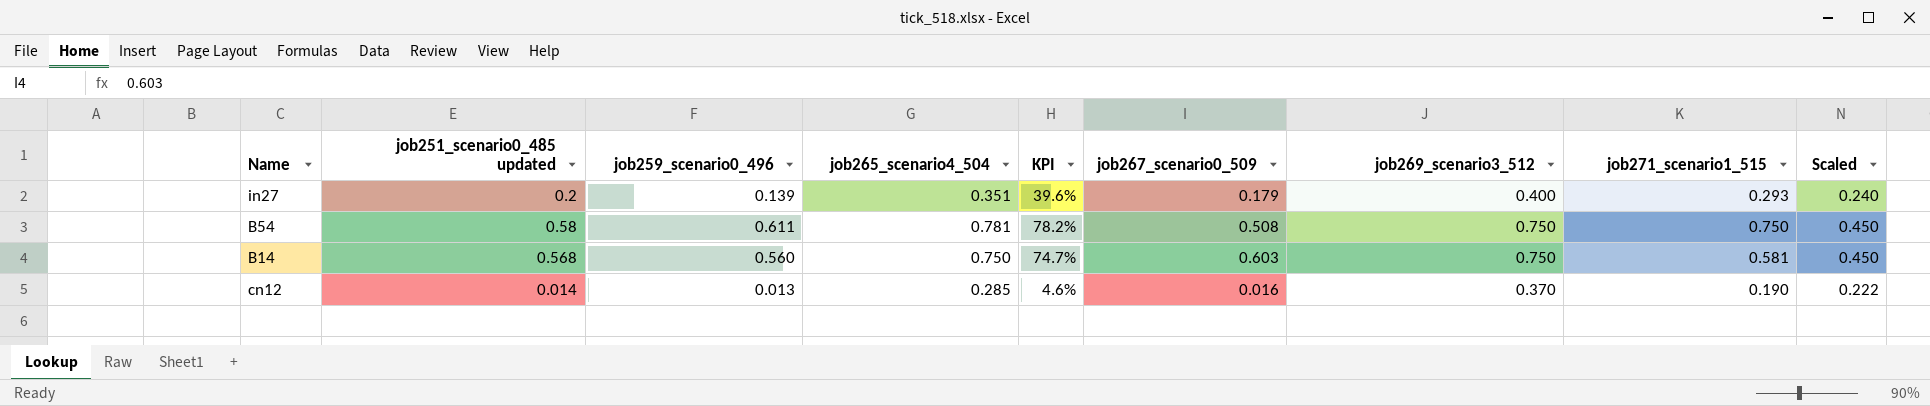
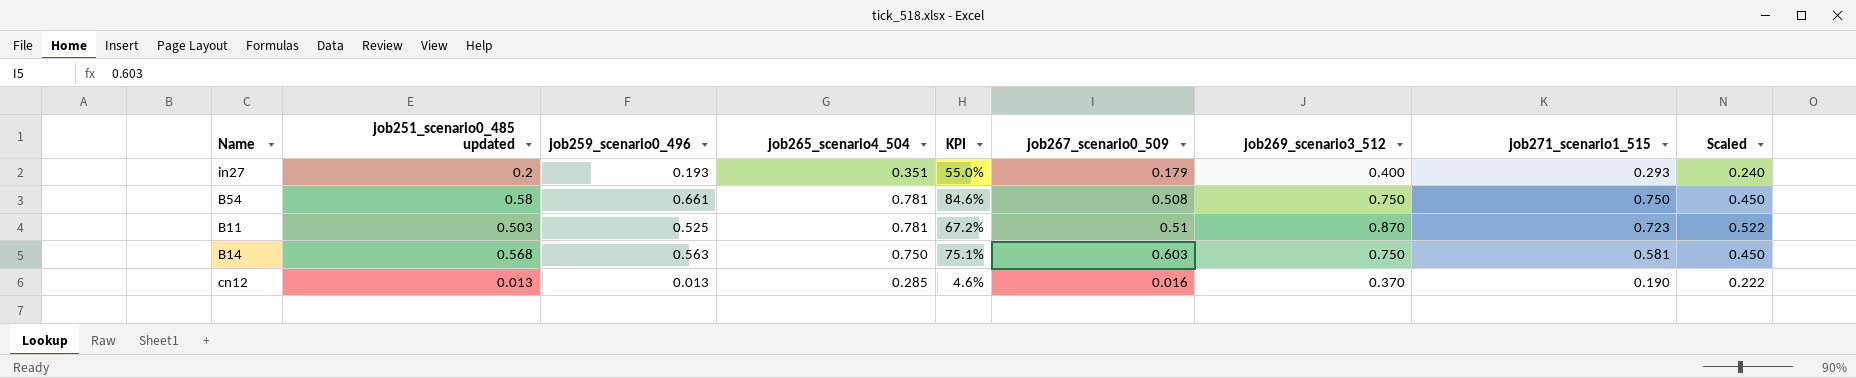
in27 | job259_scenario0_496: 0.139 -> 0.193
in27 | KPI: 39.6% -> 55.0%
B54 | job259_scenario0_496: 0.611 -> 0.661
B54 | KPI: 78.2% -> 84.6%
row B11: none -> 0.503 | 0.525 | 0.781 | 67.2% | 0.51 | 0.870 | 0.723 | 0.522
B14 | job259_scenario0_496: 0.560 -> 0.563
B14 | KPI: 74.7% -> 75.1%
cn12 | job251_scenario0_485 updated: 0.014 -> 0.013

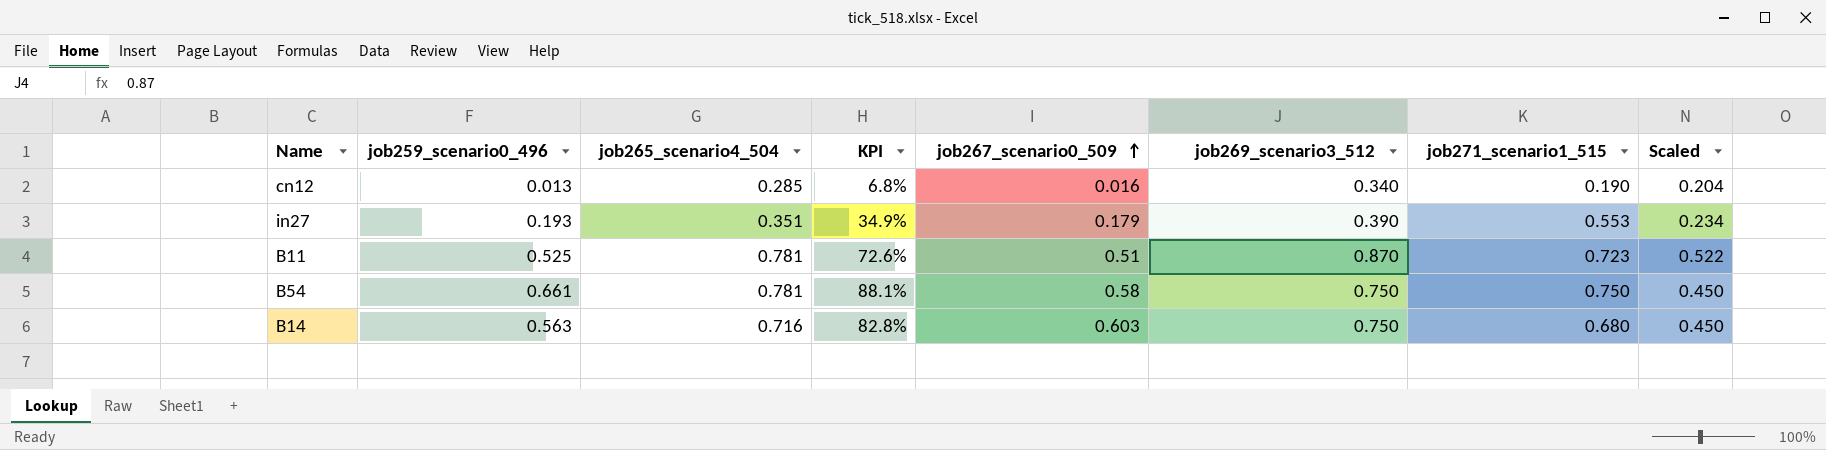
row order: none -> job267_scenario0_509 ascending
column job251_scenario0_485 updated | position: 2 -> none
column KPI | formula: [job259_scenario0_496] / [job265_scenario4_504] -> [job259_scenario0_496] / [job271_scenario1_515]
cn12 | job269_scenario3_512: 0.370 -> 0.340
cn12 | Scaled: 0.222 -> 0.204
in27 | job269_scenario3_512: 0.400 -> 0.390
in27 | job271_scenario1_515: 0.293 -> 0.553
in27 | Scaled: 0.240 -> 0.234
B54 | job267_scenario0_509: 0.508 -> 0.58
B14 | job265_scenario4_504: 0.750 -> 0.716
B14 | job271_scenario1_515: 0.581 -> 0.680

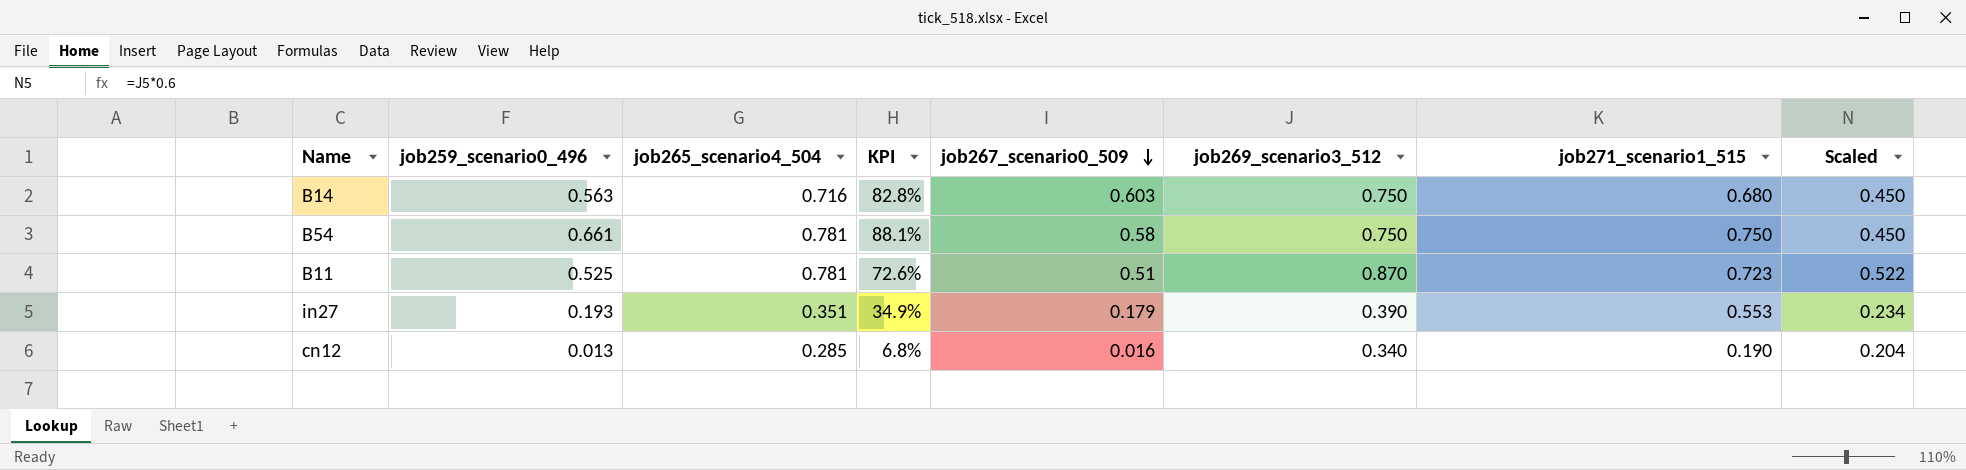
row order: job267_scenario0_509 ascending -> job267_scenario0_509 descending

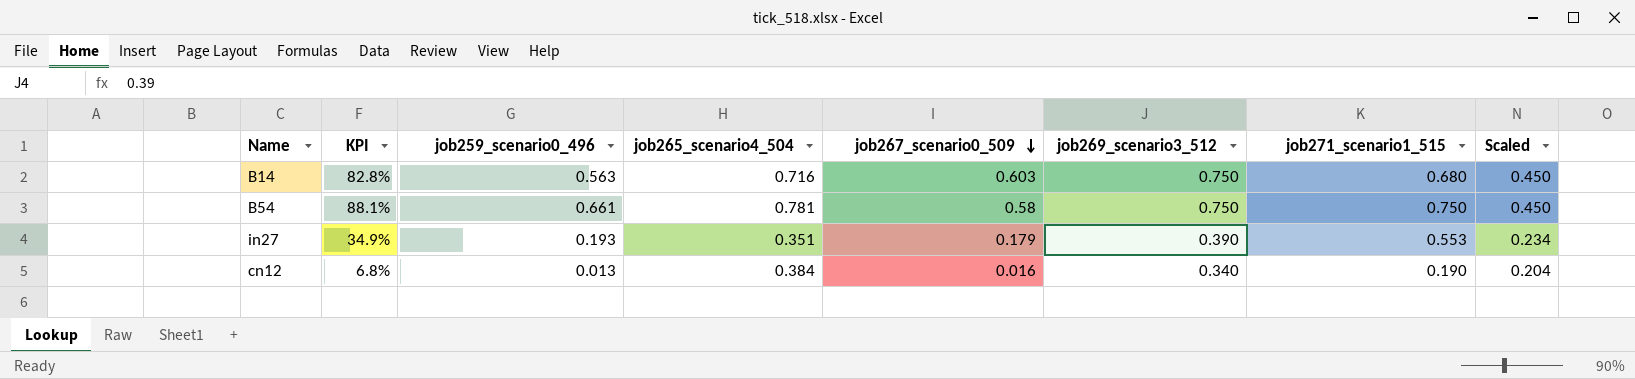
column KPI | position: 4 -> 2
row B11: 0.525 | 0.781 | 72.6% | 0.51 | 0.870 | 0.723 | 0.522 -> none
cn12 | job265_scenario4_504: 0.285 -> 0.384

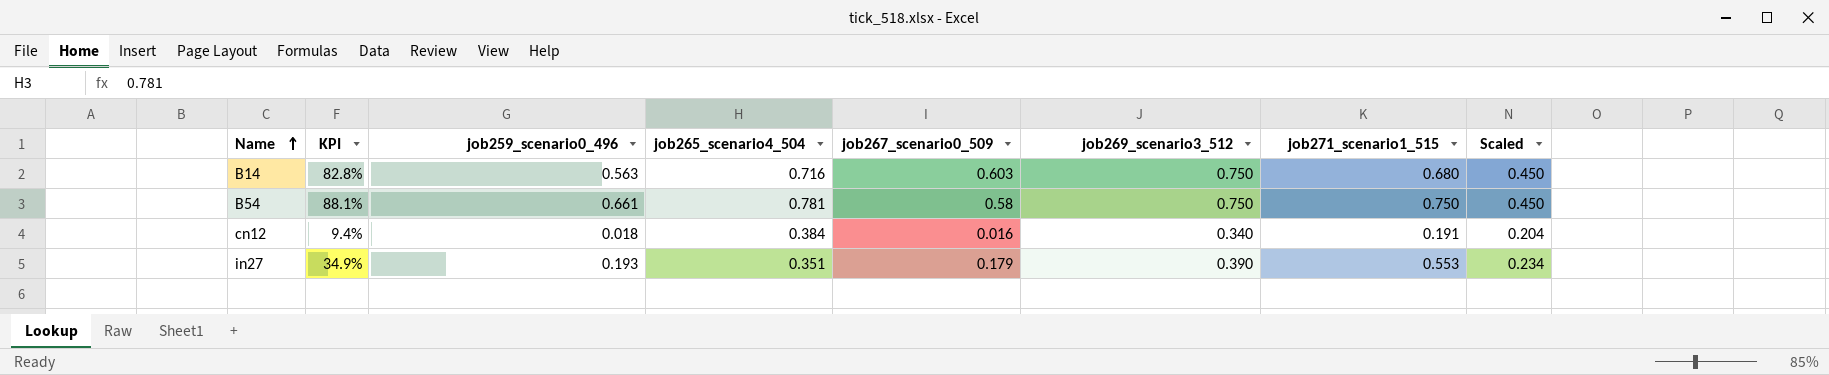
row order: job267_scenario0_509 descending -> Name ascending
cn12 | KPI: 6.8% -> 9.4%
cn12 | job259_scenario0_496: 0.013 -> 0.018
cn12 | job271_scenario1_515: 0.190 -> 0.191

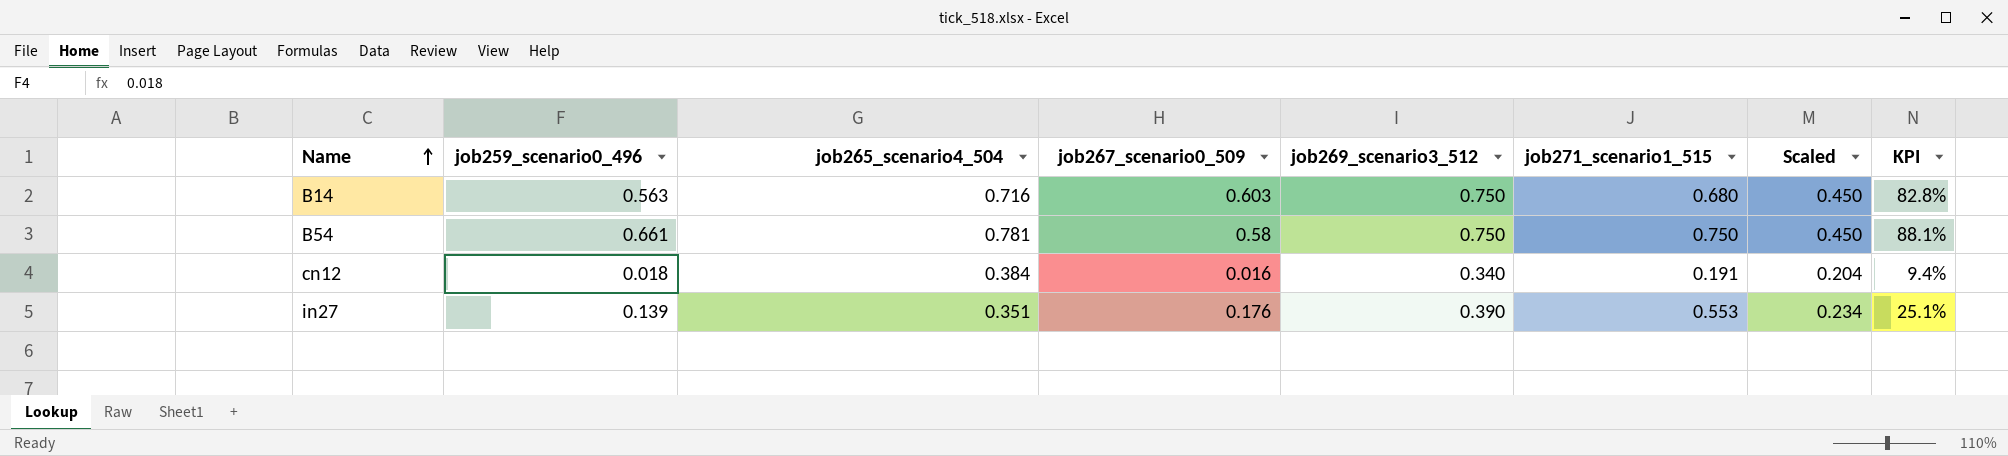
column KPI | position: 2 -> 8
in27 | job259_scenario0_496: 0.193 -> 0.139
in27 | job267_scenario0_509: 0.179 -> 0.176
in27 | KPI: 34.9% -> 25.1%

